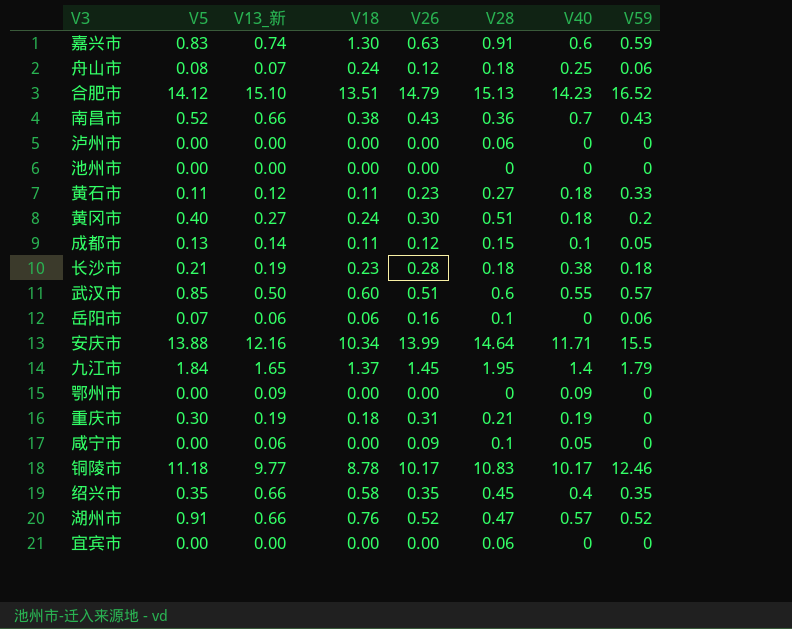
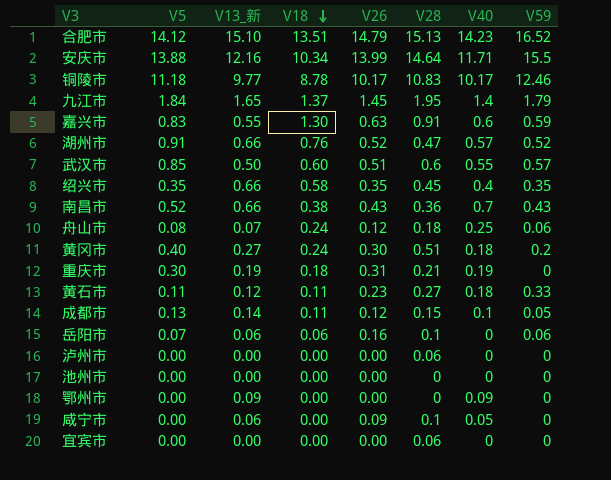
row order: none -> V18 descending
row 长沙市: 0.21 | 0.19 | 0.23 | 0.28 | 0.18 | 0.38 | 0.18 -> none
嘉兴市 | V13_新: 0.74 -> 0.55

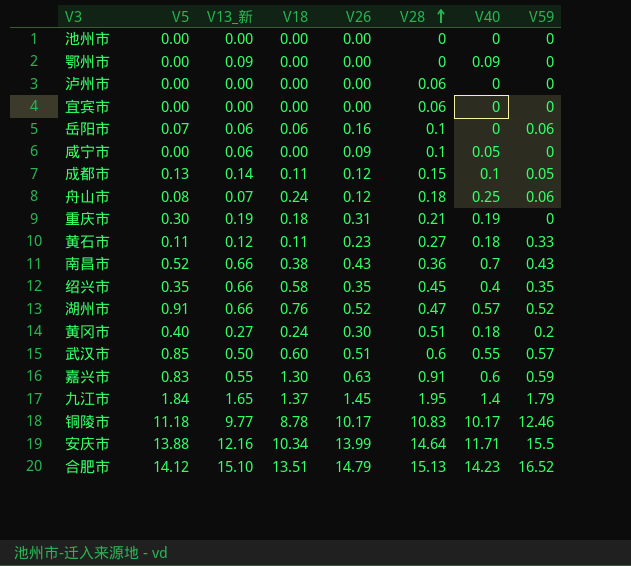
row order: V18 descending -> V28 ascending

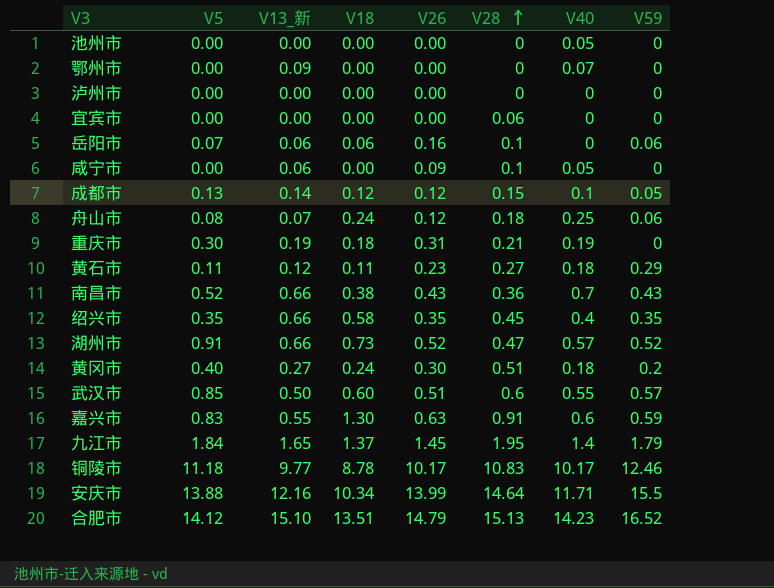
池州市 | V40: 0 -> 0.05
鄂州市 | V40: 0.09 -> 0.07
泸州市 | V28: 0.06 -> 0
成都市 | V18: 0.11 -> 0.12
黄石市 | V59: 0.33 -> 0.29
湖州市 | V18: 0.76 -> 0.73

